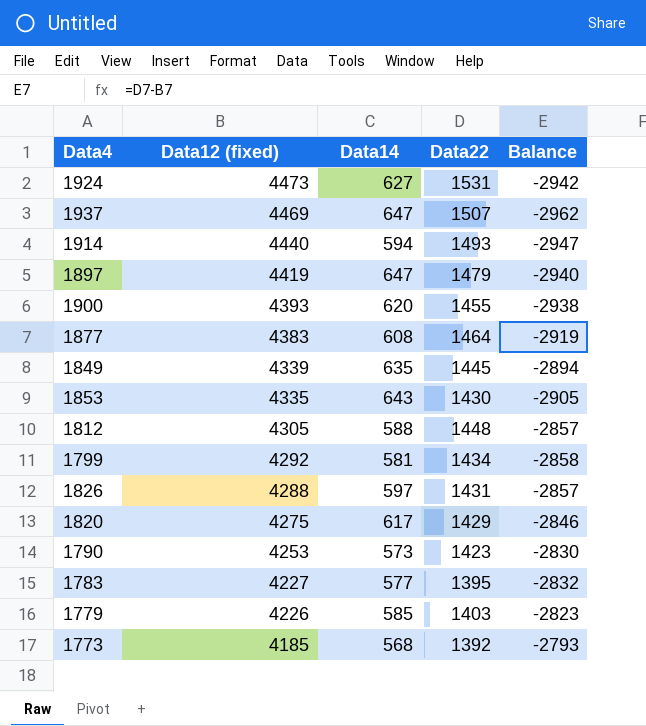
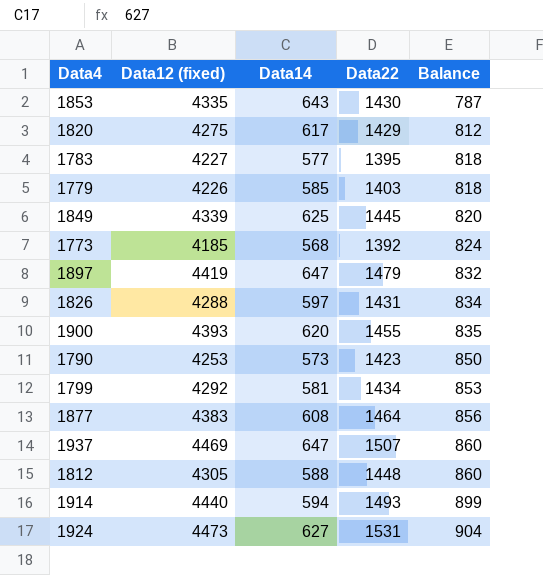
row order: Data12 (fixed) descending -> Balance ascending
column Balance | formula: [Data22] - [Data12 (fixed)] -> [Data22] - [Data14]
1849 | Data14: 635 -> 625

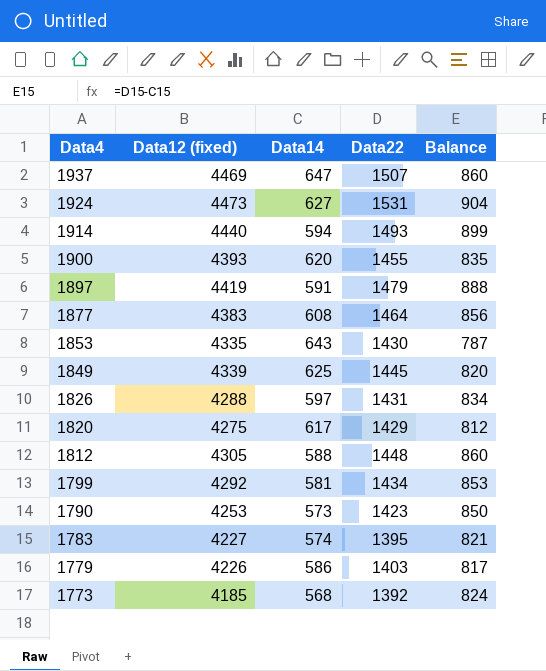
row order: Balance ascending -> Data4 descending
1897 | Data14: 647 -> 591
1897 | Balance: 832 -> 888
1783 | Data14: 577 -> 574
1783 | Balance: 818 -> 821
1779 | Data14: 585 -> 586
1779 | Balance: 818 -> 817

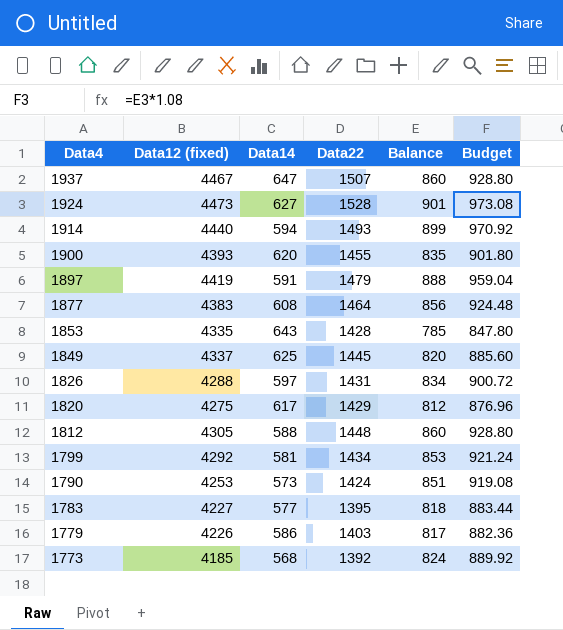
column Budget | formula: none -> [Balance] * 1.08
1937 | Data12 (fixed): 4469 -> 4467
1924 | Data22: 1531 -> 1528
1924 | Balance: 904 -> 901
1853 | Data22: 1430 -> 1428
1853 | Balance: 787 -> 785
1849 | Data12 (fixed): 4339 -> 4337
1790 | Data22: 1423 -> 1424
1790 | Balance: 850 -> 851
1783 | Data14: 574 -> 577
1783 | Balance: 821 -> 818

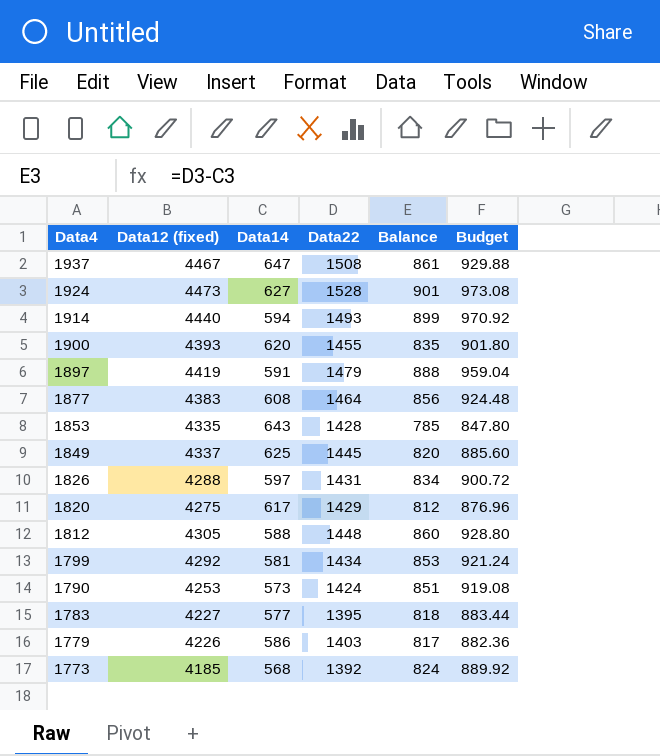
1937 | Data22: 1507 -> 1508
1937 | Balance: 860 -> 861
1937 | Budget: 928.80 -> 929.88

